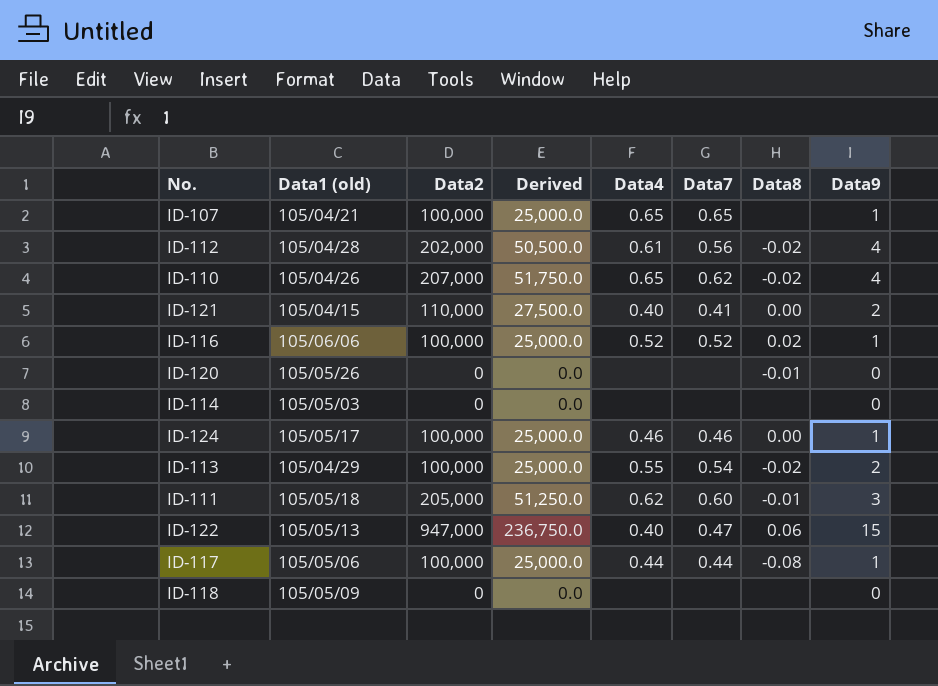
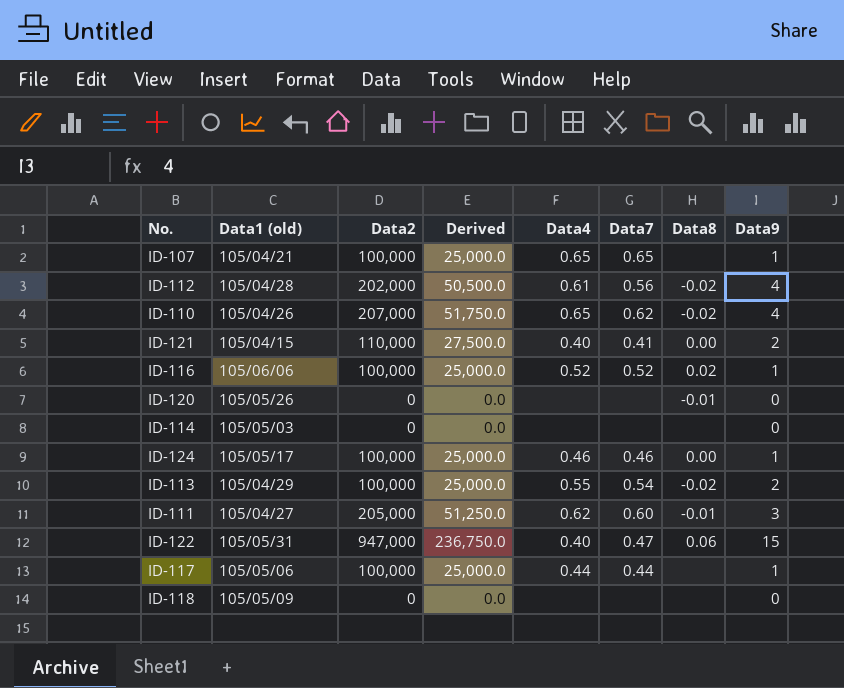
ID-111 | Data1 (old): 105/05/18 -> 105/04/27
ID-122 | Data1 (old): 105/05/13 -> 105/05/31
ID-117 | Data8: -0.08 -> none

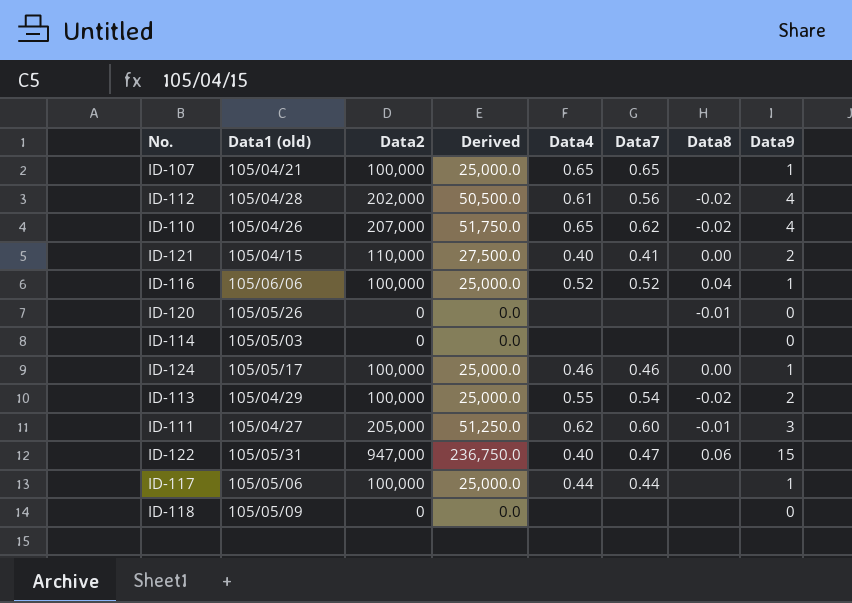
ID-116 | Data8: 0.02 -> 0.04

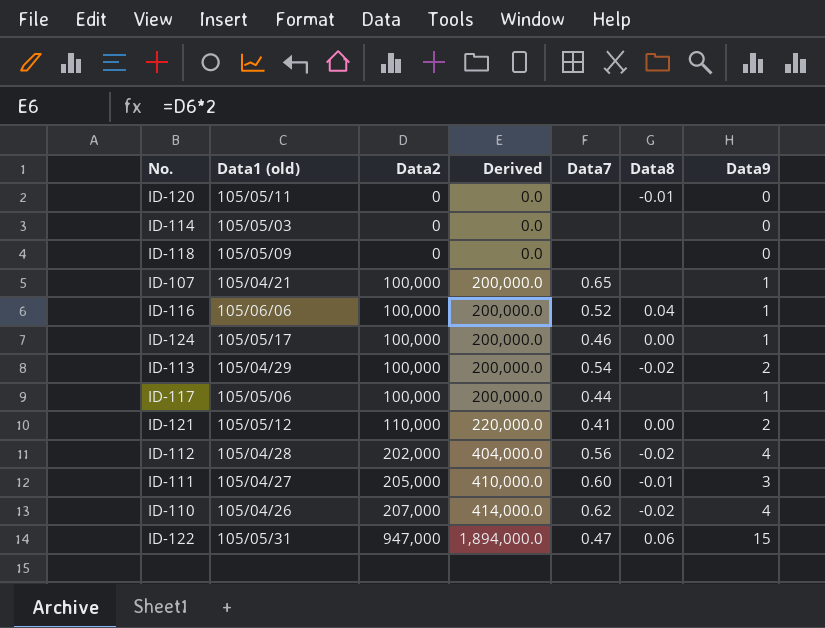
row order: none -> Data2 ascending
column Data4 | position: 5 -> none
column Derived | formula: [Data2] * 0.25 -> [Data2] * 2
ID-120 | Data1 (old): 105/05/26 -> 105/05/11
ID-121 | Data1 (old): 105/04/15 -> 105/05/12

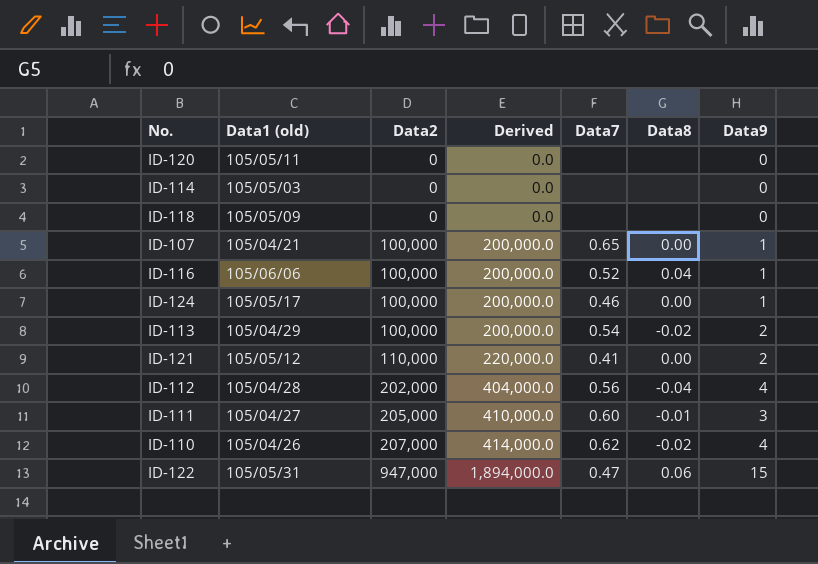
row ID-117: 105/05/06 | 100,000 | 200,000.0 | 0.44 | none | 1 -> none
ID-120 | Data8: -0.01 -> none
ID-107 | Data8: none -> 0.00
ID-112 | Data8: -0.02 -> -0.04

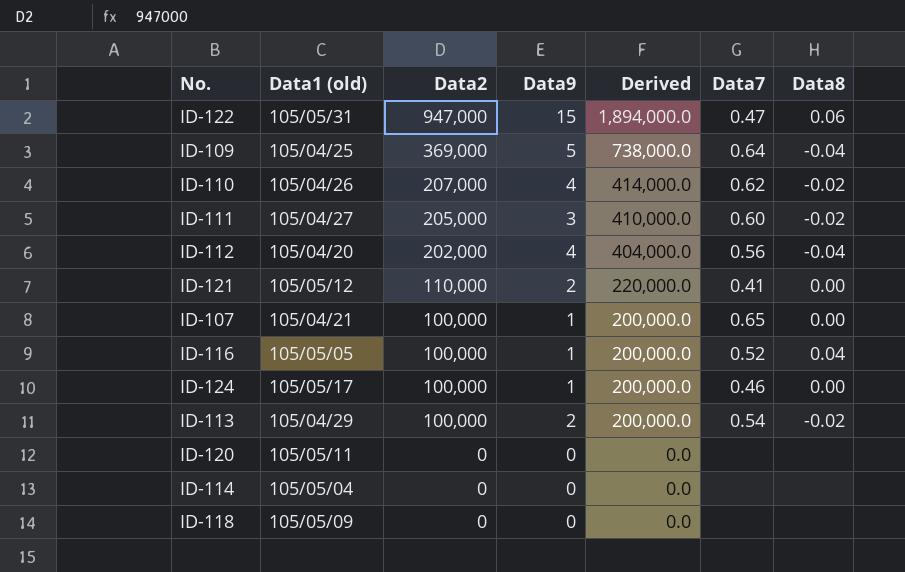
row order: Data2 ascending -> Data2 descending
column Data9 | position: 7 -> 4
row ID-109: none -> 105/04/25 | 369,000 | 5 | 738,000.0 | 0.64 | -0.04
ID-111 | Data8: -0.01 -> -0.02
ID-112 | Data1 (old): 105/04/28 -> 105/04/20
ID-116 | Data1 (old): 105/06/06 -> 105/05/05
ID-114 | Data1 (old): 105/05/03 -> 105/05/04

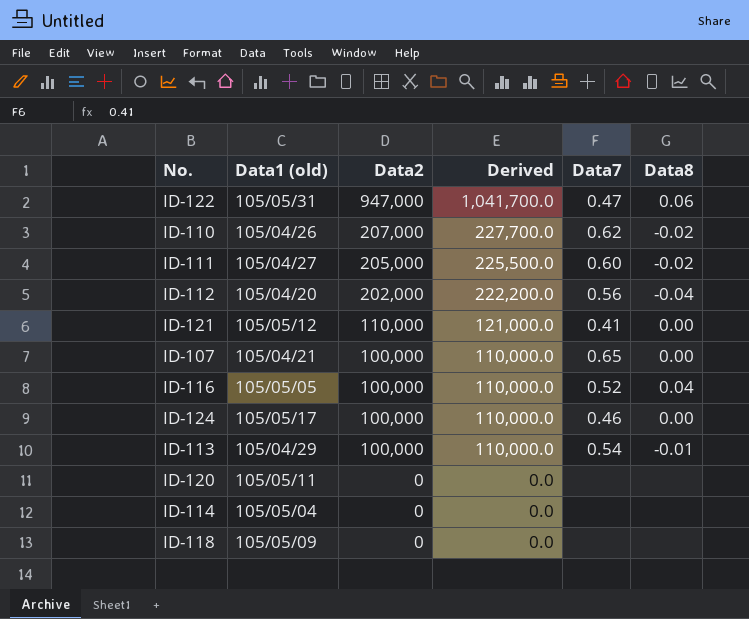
column Data9 | position: 4 -> none
column Derived | formula: [Data2] * 2 -> [Data2] * 1.1
row ID-109: 105/04/25 | 369,000 | 5 | 738,000.0 | 0.64 | -0.04 -> none
ID-113 | Data8: -0.02 -> -0.01

